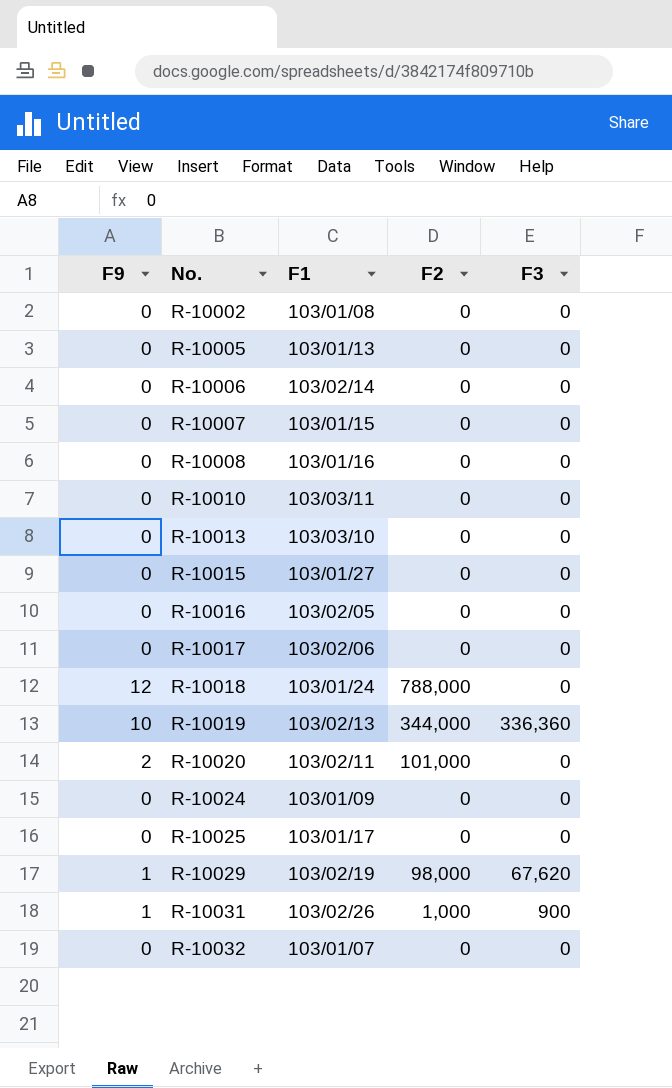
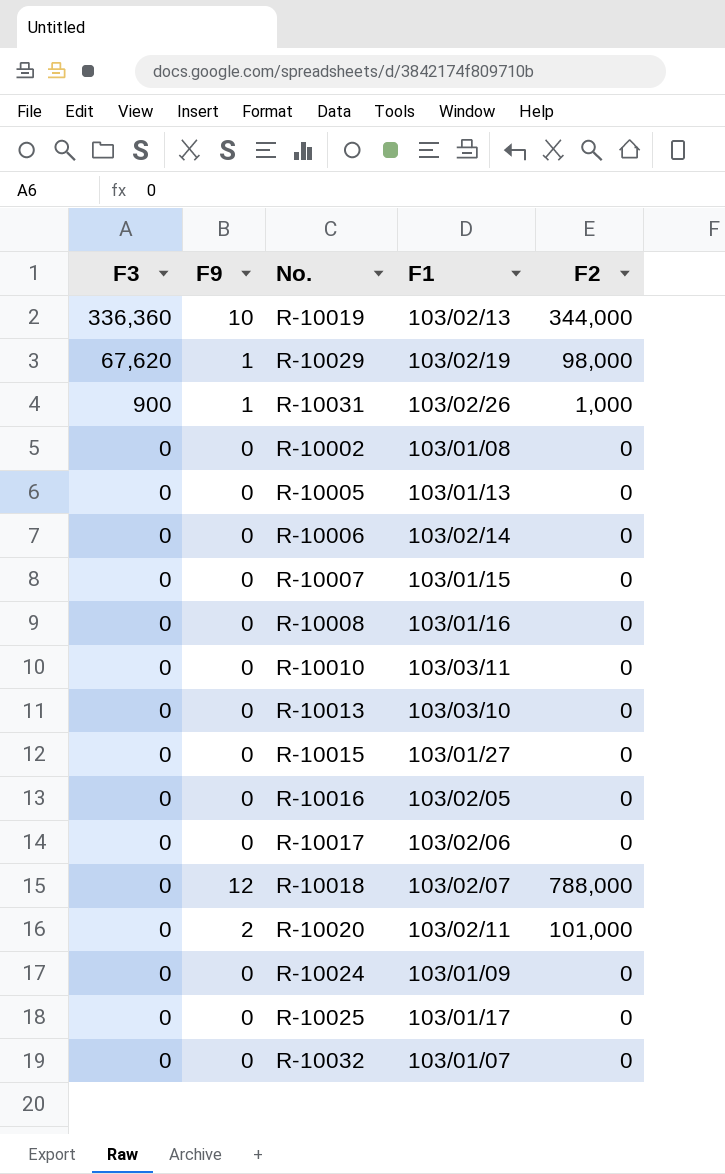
row order: No. ascending -> F3 descending
column F3 | position: 5 -> 1
R-10018 | F1: 103/01/24 -> 103/02/07

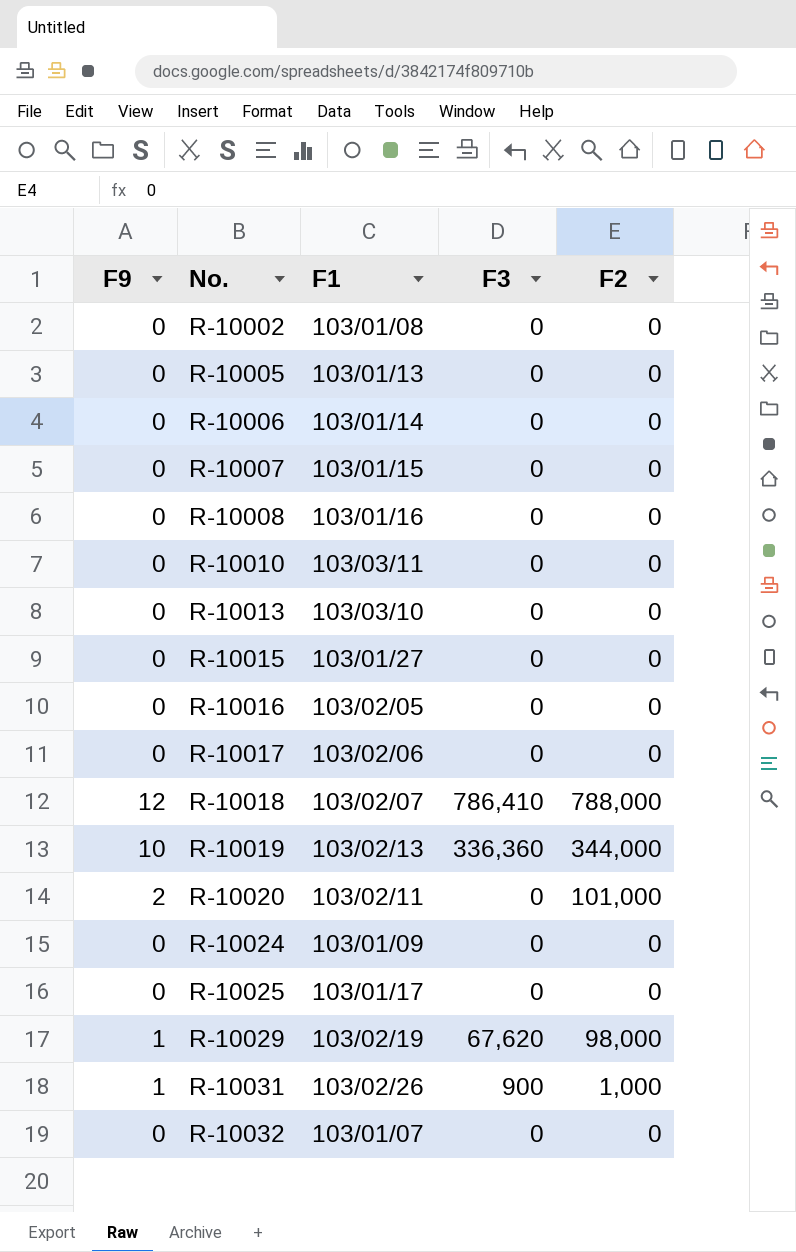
row order: F3 descending -> No. ascending
column F3 | position: 1 -> 4
R-10006 | F1: 103/02/14 -> 103/01/14
R-10018 | F3: 0 -> 786,410

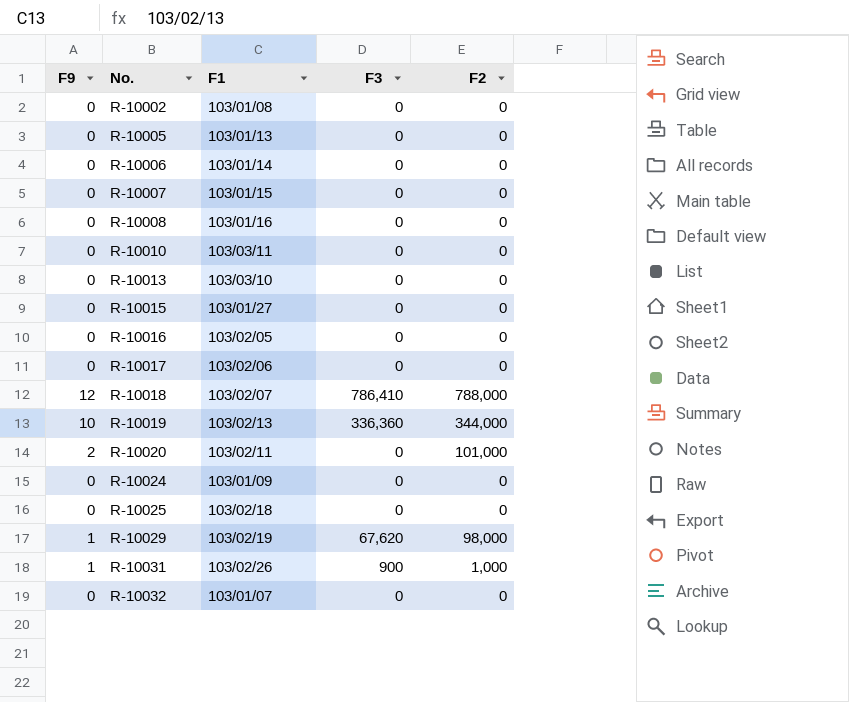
R-10025 | F1: 103/01/17 -> 103/02/18

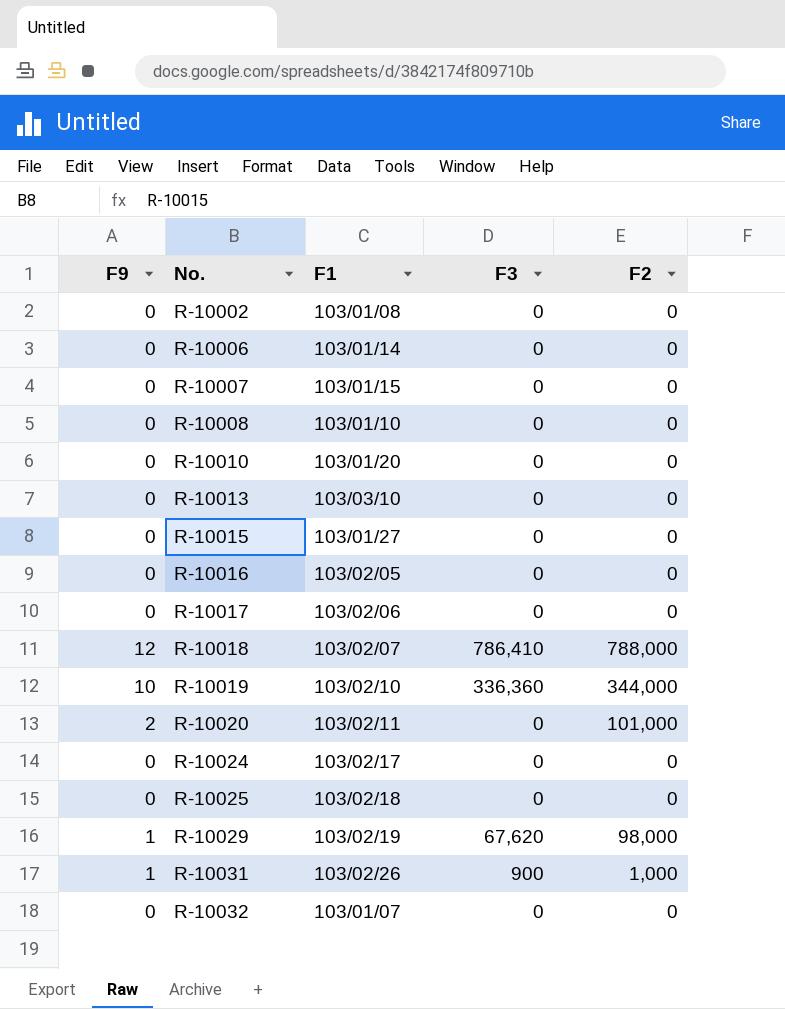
row R-10005: 0 | 103/01/13 | 0 | 0 -> none
R-10008 | F1: 103/01/16 -> 103/01/10
R-10010 | F1: 103/03/11 -> 103/01/20
R-10019 | F1: 103/02/13 -> 103/02/10
R-10024 | F1: 103/01/09 -> 103/02/17

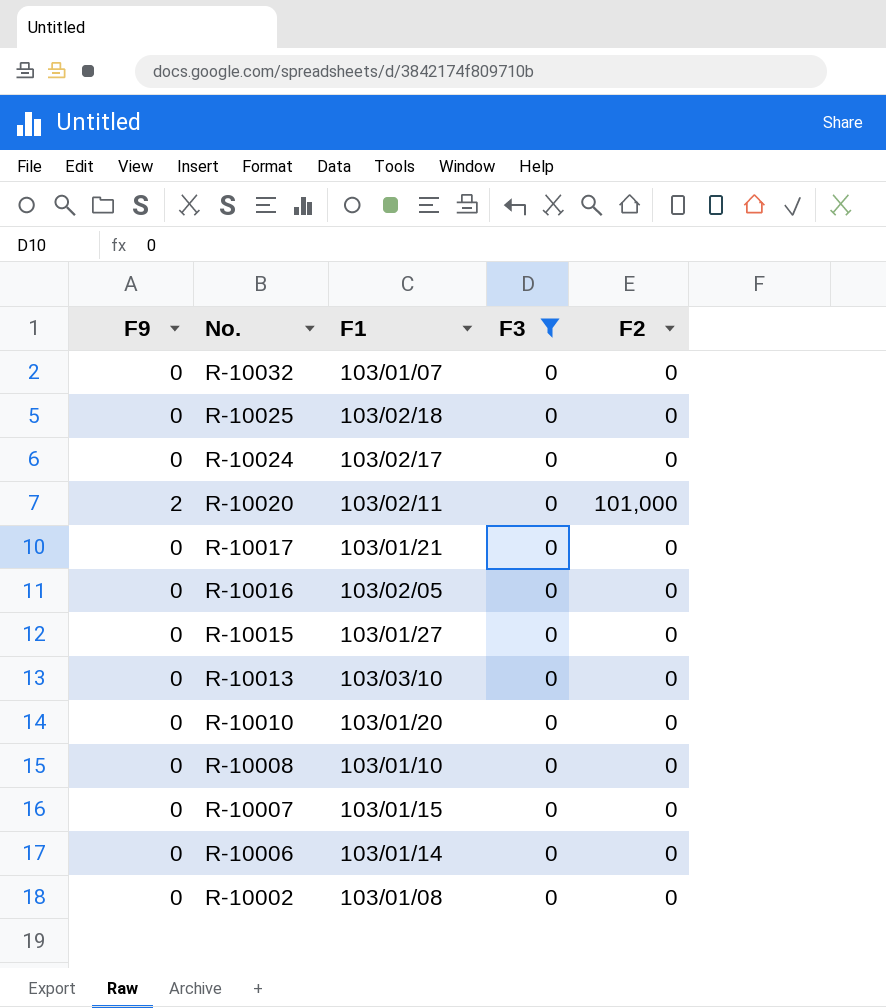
filter: none -> F3 = 0
row order: No. ascending -> No. descending
R-10017 | F1: 103/02/06 -> 103/01/21

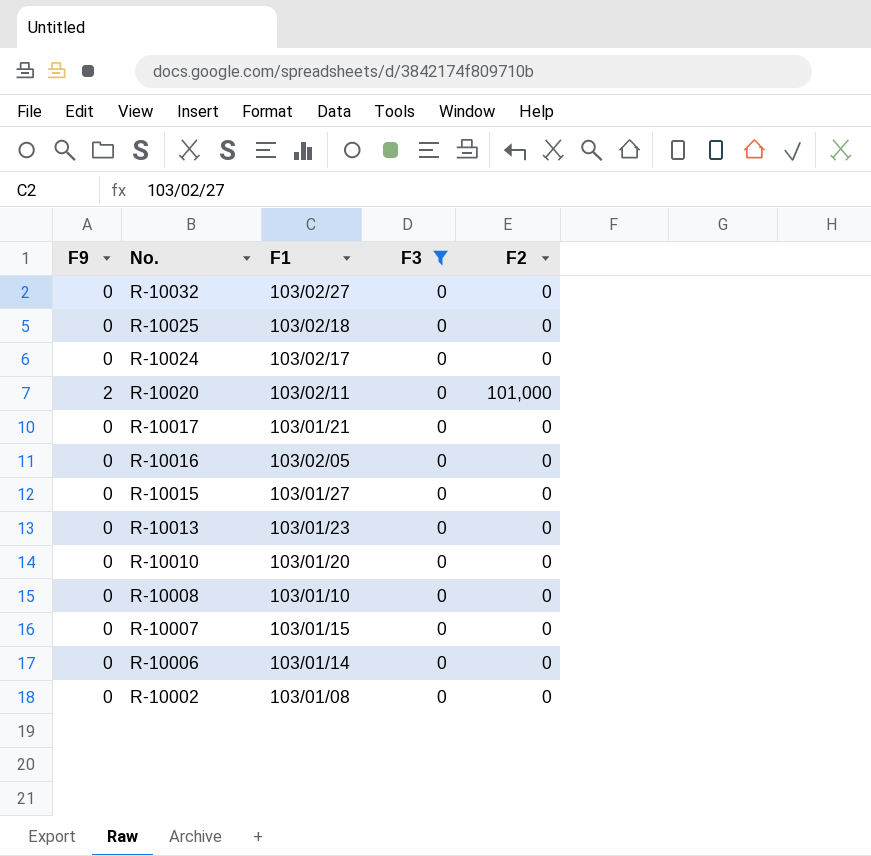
R-10032 | F1: 103/01/07 -> 103/02/27
R-10013 | F1: 103/03/10 -> 103/01/23

